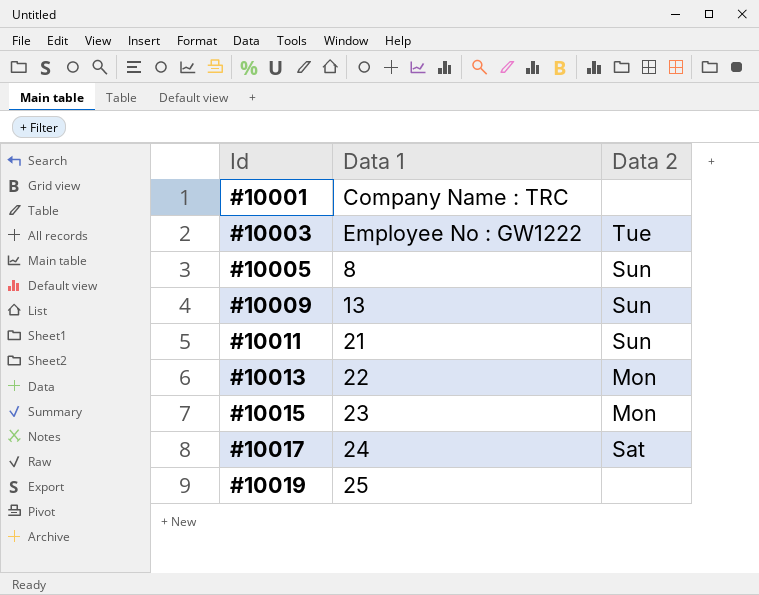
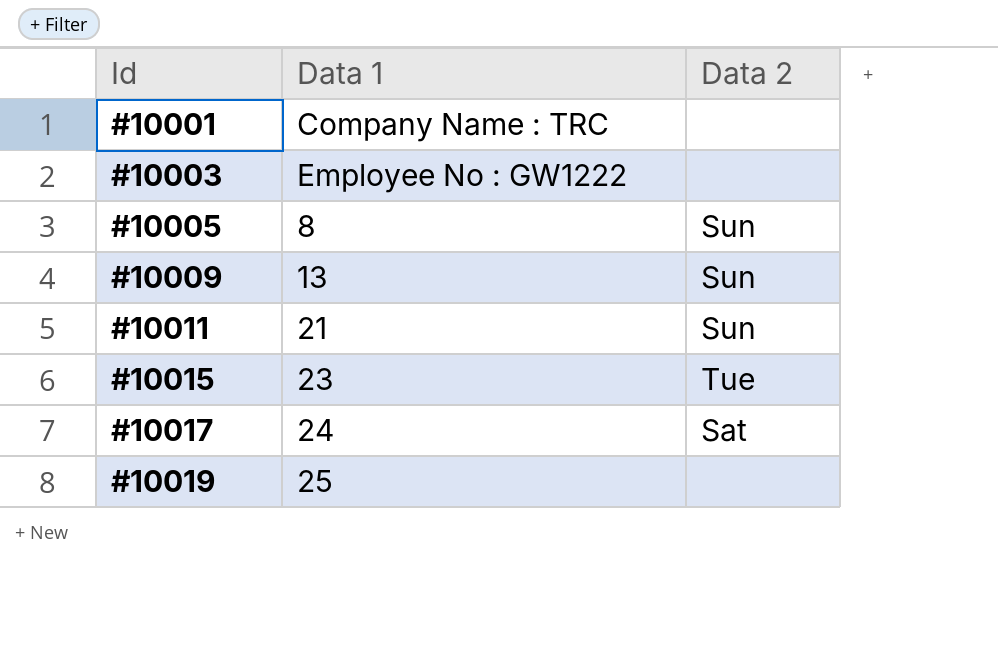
row #10013: 22 | Mon -> none
#10003 | Data 2: Tue -> none
#10015 | Data 2: Mon -> Tue

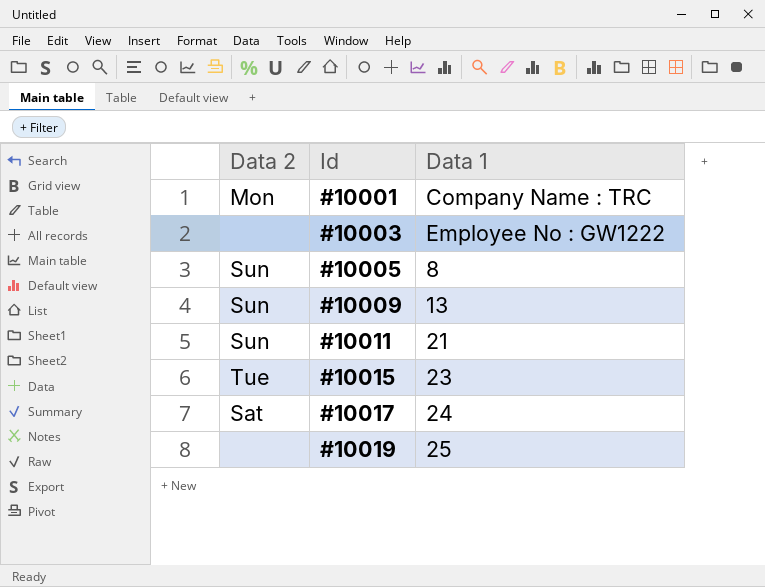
column Data 2 | position: 3 -> 1
#10001 | Data 2: none -> Mon

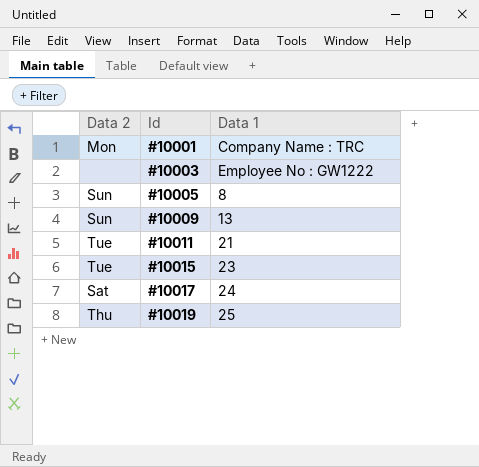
#10011 | Data 2: Sun -> Tue
#10019 | Data 2: none -> Thu

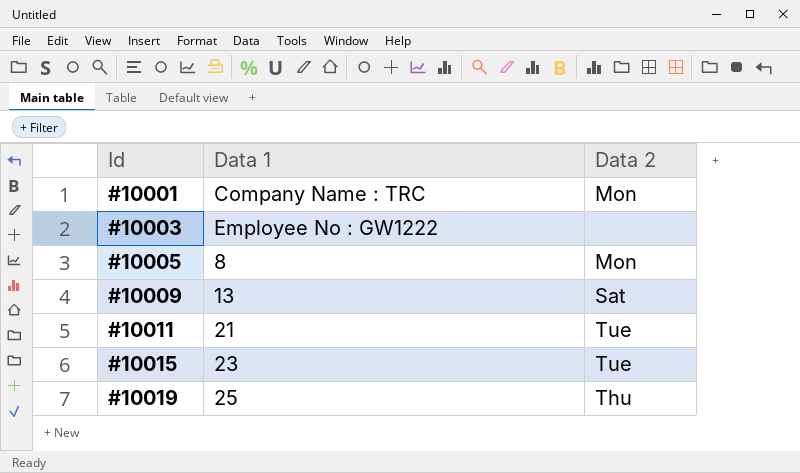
column Data 2 | position: 1 -> 3
row #10017: Sat | 24 -> none
#10005 | Data 2: Sun -> Mon
#10009 | Data 2: Sun -> Sat

